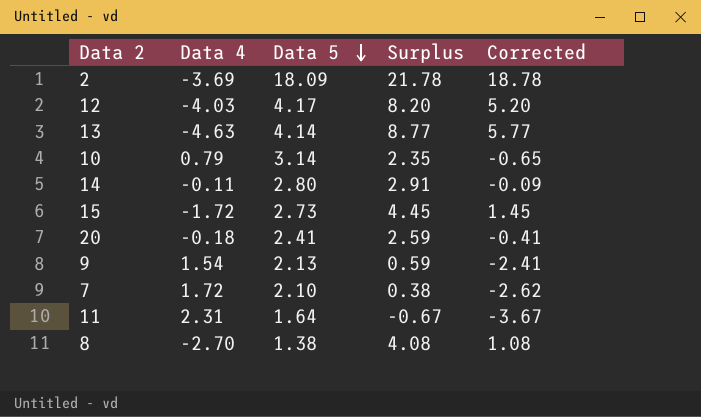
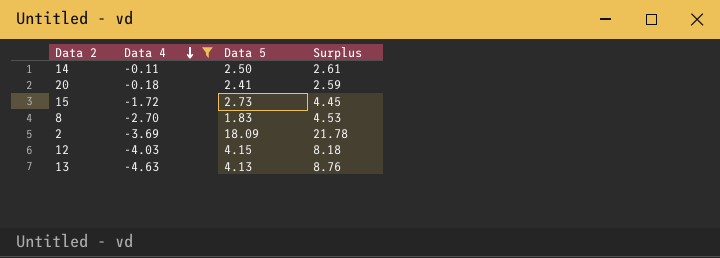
filter: none -> Data 4 <= -0.11
row order: Data 5 descending -> Data 4 descending
column Corrected | formula: [Surplus] - 3 -> none
14 | Data 5: 2.80 -> 2.50
14 | Surplus: 2.91 -> 2.61
8 | Data 5: 1.38 -> 1.83
8 | Surplus: 4.08 -> 4.53
12 | Data 5: 4.17 -> 4.15
12 | Surplus: 8.20 -> 8.18
13 | Data 5: 4.14 -> 4.13
13 | Surplus: 8.77 -> 8.76

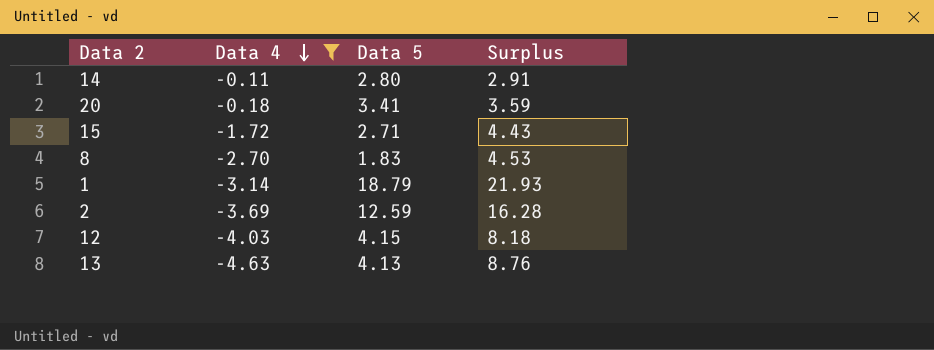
14 | Data 5: 2.50 -> 2.80
14 | Surplus: 2.61 -> 2.91
20 | Data 5: 2.41 -> 3.41
20 | Surplus: 2.59 -> 3.59
15 | Data 5: 2.73 -> 2.71
15 | Surplus: 4.45 -> 4.43
row 1: none -> -3.14 | 18.79 | 21.93
2 | Data 5: 18.09 -> 12.59
2 | Surplus: 21.78 -> 16.28

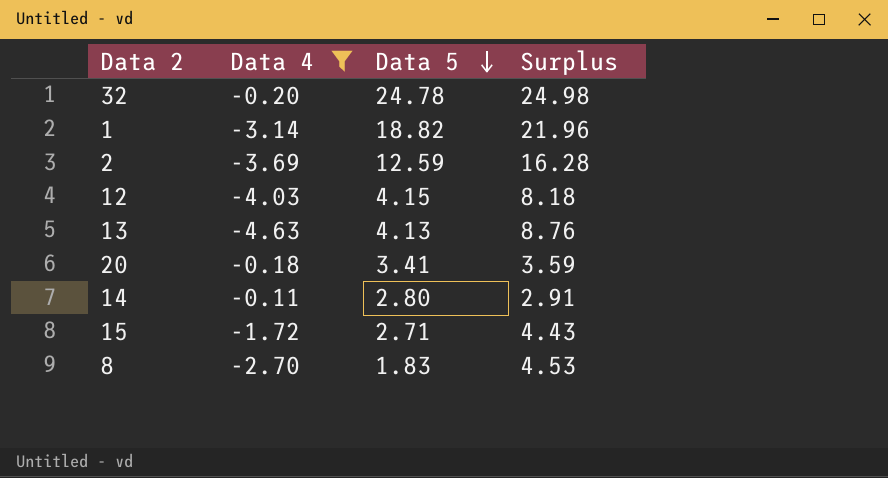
row order: Data 4 descending -> Data 5 descending
row 32: none -> -0.20 | 24.78 | 24.98
1 | Data 5: 18.79 -> 18.82
1 | Surplus: 21.93 -> 21.96

